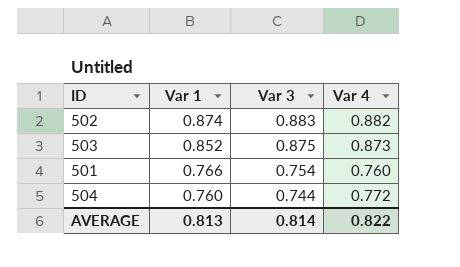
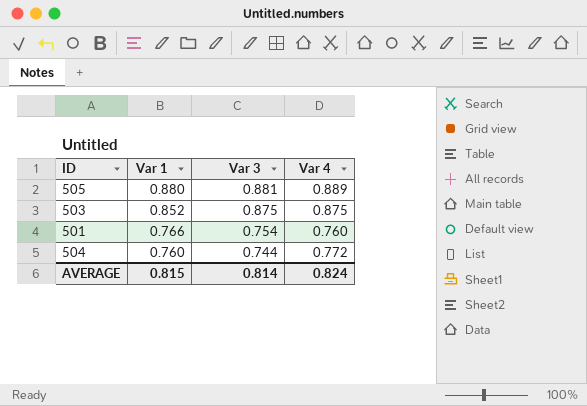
row 502: 0.874 | 0.883 | 0.882 -> none
row 505: none -> 0.880 | 0.881 | 0.889
503 | Var 4: 0.873 -> 0.875
AVERAGE | Var 1: 0.813 -> 0.815
AVERAGE | Var 4: 0.822 -> 0.824

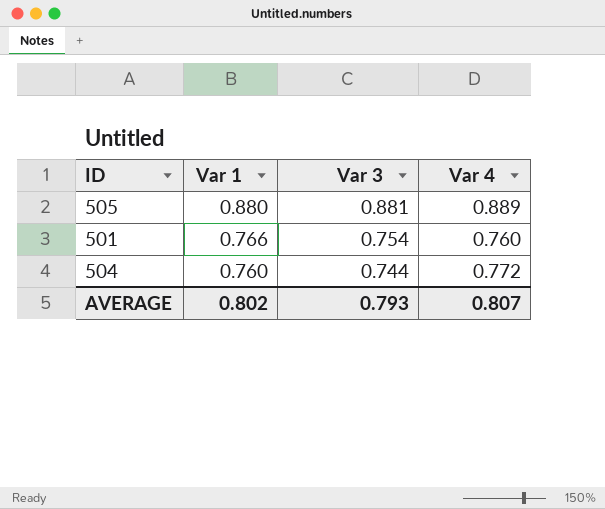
row 503: 0.852 | 0.875 | 0.875 -> none
AVERAGE | Var 1: 0.815 -> 0.802
AVERAGE | Var 3: 0.814 -> 0.793
AVERAGE | Var 4: 0.824 -> 0.807

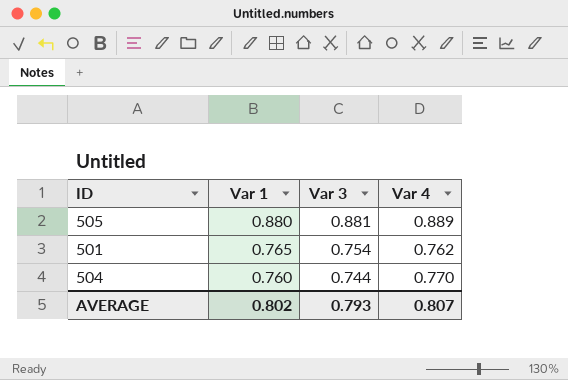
501 | Var 1: 0.766 -> 0.765
501 | Var 4: 0.760 -> 0.762
504 | Var 4: 0.772 -> 0.770

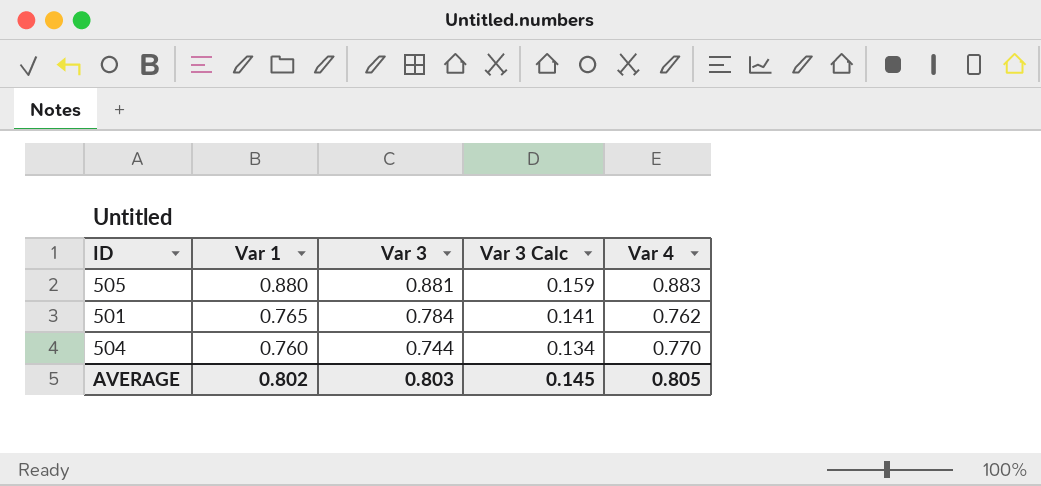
column Var 3 Calc | formula: none -> [Var 3] * 0.18
505 | Var 4: 0.889 -> 0.883
501 | Var 3: 0.754 -> 0.784
AVERAGE | Var 3: 0.793 -> 0.803
AVERAGE | Var 4: 0.807 -> 0.805

